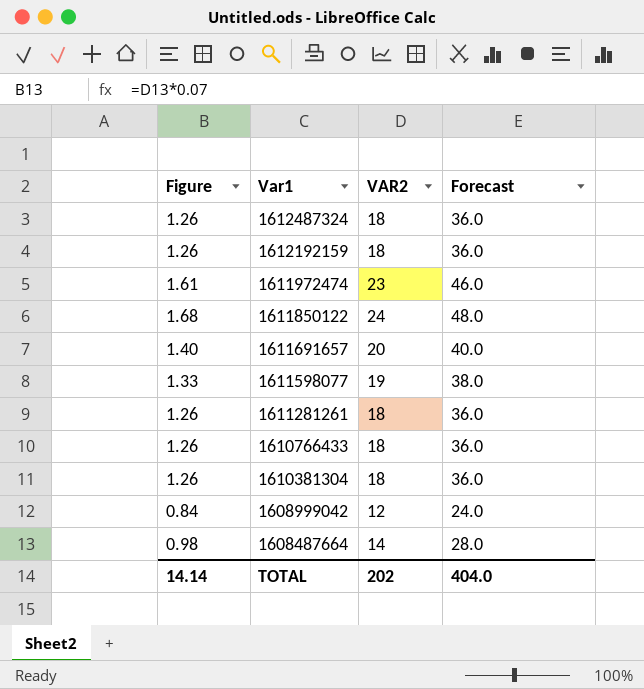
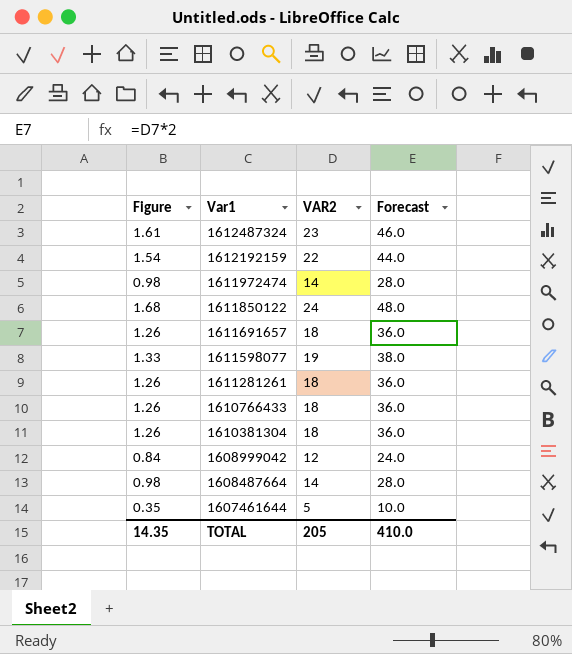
1612487324 | Figure: 1.26 -> 1.61
1612487324 | VAR2: 18 -> 23
1612487324 | Forecast: 36.0 -> 46.0
1612192159 | Figure: 1.26 -> 1.54
1612192159 | VAR2: 18 -> 22
1612192159 | Forecast: 36.0 -> 44.0
1611972474 | Figure: 1.61 -> 0.98
1611972474 | VAR2: 23 -> 14
1611972474 | Forecast: 46.0 -> 28.0
1611691657 | Figure: 1.40 -> 1.26
1611691657 | VAR2: 20 -> 18
1611691657 | Forecast: 40.0 -> 36.0
row 1607461644: none -> 0.35 | 5 | 10.0
TOTAL | Figure: 14.14 -> 14.35
TOTAL | VAR2: 202 -> 205
TOTAL | Forecast: 404.0 -> 410.0

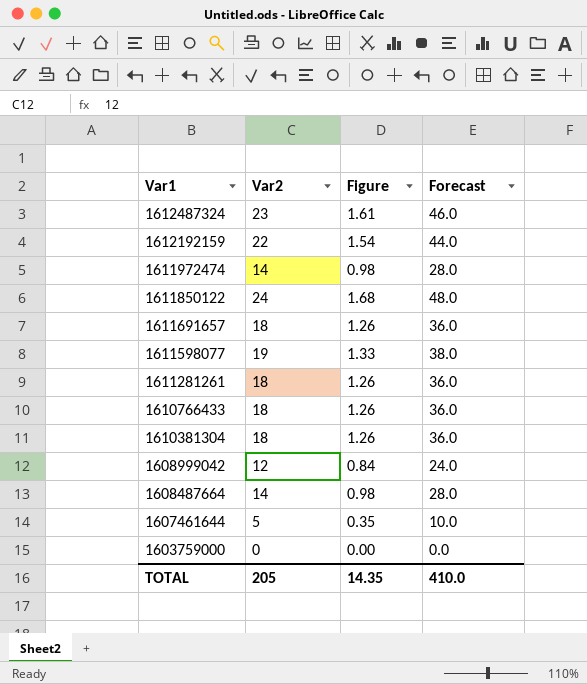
column name: VAR2 -> Var2
column Figure | position: 1 -> 3
row 1603759000: none -> 0 | 0.00 | 0.0

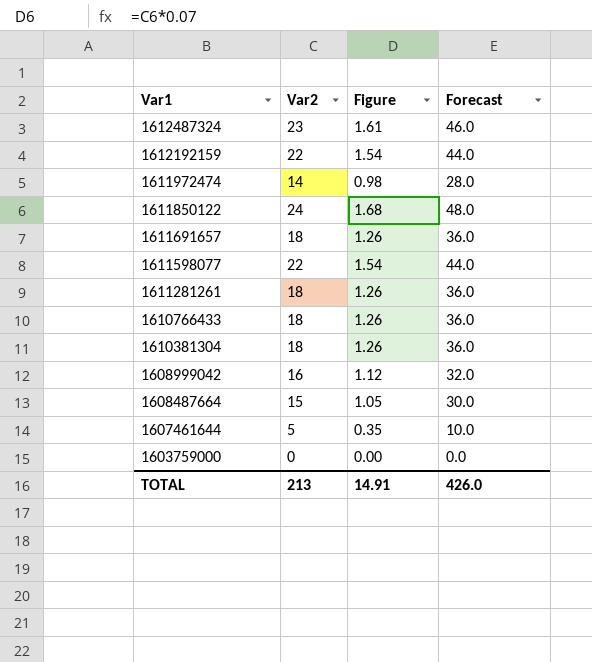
1611598077 | Var2: 19 -> 22
1611598077 | Figure: 1.33 -> 1.54
1611598077 | Forecast: 38.0 -> 44.0
1608999042 | Var2: 12 -> 16
1608999042 | Figure: 0.84 -> 1.12
1608999042 | Forecast: 24.0 -> 32.0
1608487664 | Var2: 14 -> 15
1608487664 | Figure: 0.98 -> 1.05
1608487664 | Forecast: 28.0 -> 30.0
TOTAL | Var2: 205 -> 213
TOTAL | Figure: 14.35 -> 14.91
TOTAL | Forecast: 410.0 -> 426.0

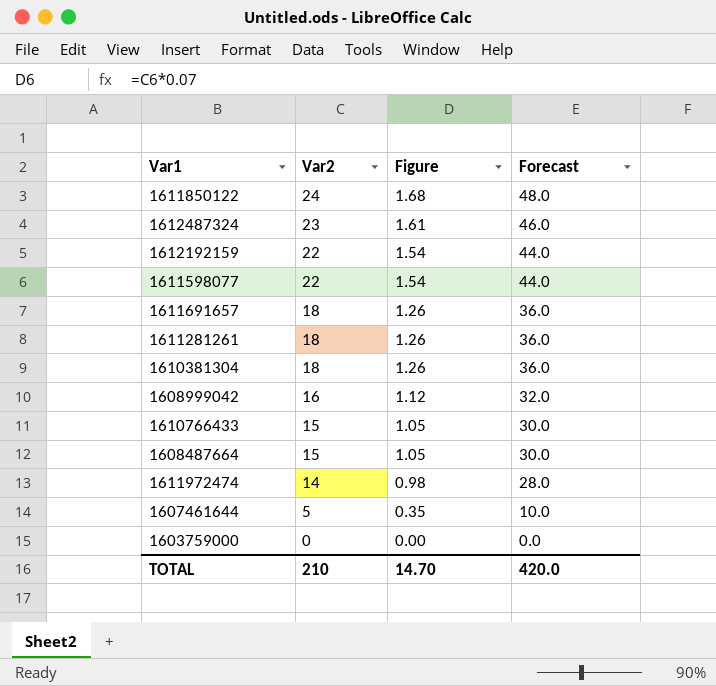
row order: Var1 descending -> Var2 descending
1610766433 | Var2: 18 -> 15
1610766433 | Figure: 1.26 -> 1.05
1610766433 | Forecast: 36.0 -> 30.0
TOTAL | Var2: 213 -> 210
TOTAL | Figure: 14.91 -> 14.70
TOTAL | Forecast: 426.0 -> 420.0

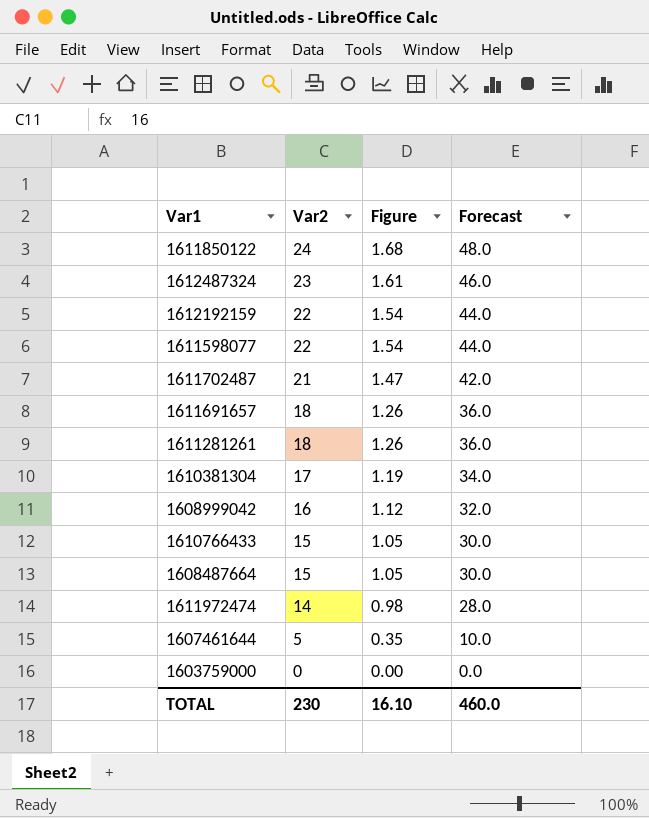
row 1611702487: none -> 21 | 1.47 | 42.0
1610381304 | Var2: 18 -> 17
1610381304 | Figure: 1.26 -> 1.19
1610381304 | Forecast: 36.0 -> 34.0
TOTAL | Var2: 210 -> 230
TOTAL | Figure: 14.70 -> 16.10
TOTAL | Forecast: 420.0 -> 460.0

